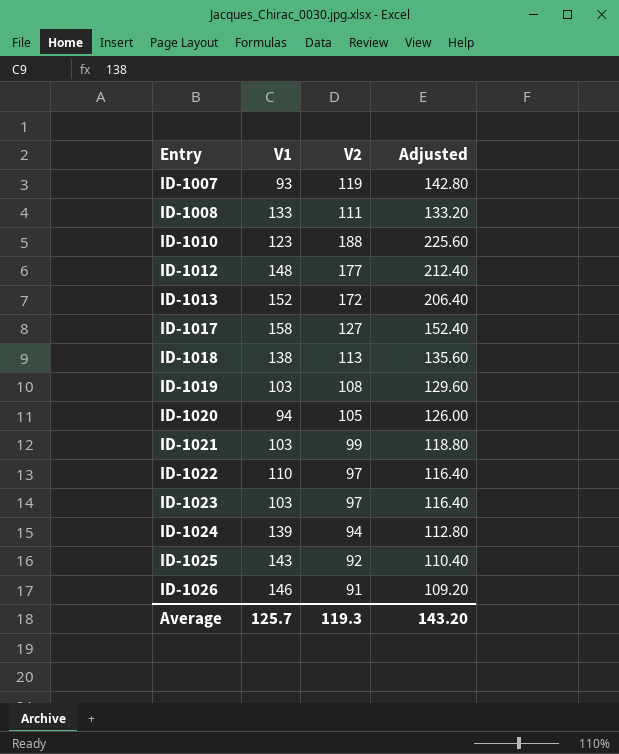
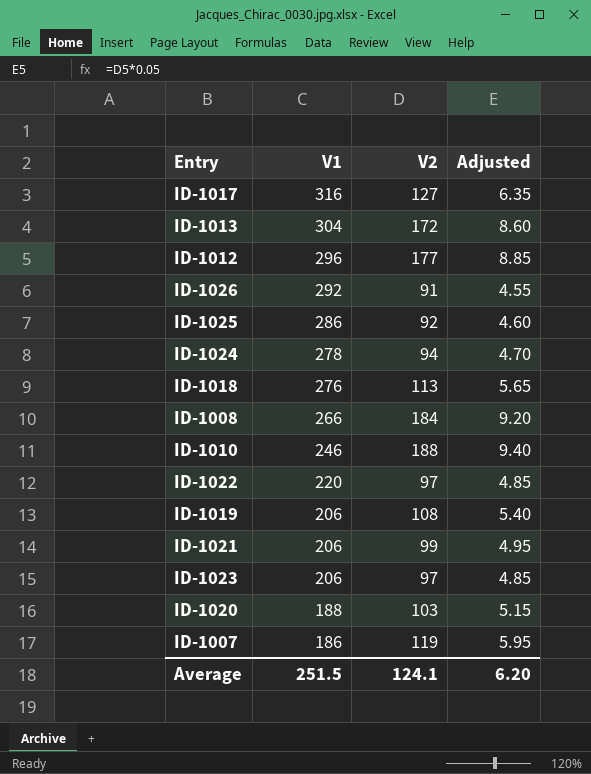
row order: Entry ascending -> V1 descending
column Adjusted | formula: [V2] * 1.2 -> [V2] * 0.05
ID-1017 | V1: 158 -> 316
ID-1013 | V1: 152 -> 304
ID-1012 | V1: 148 -> 296
ID-1026 | V1: 146 -> 292
ID-1025 | V1: 143 -> 286
ID-1024 | V1: 139 -> 278
ID-1018 | V1: 138 -> 276
ID-1008 | V1: 133 -> 266
ID-1008 | V2: 111 -> 184
ID-1010 | V1: 123 -> 246
ID-1022 | V1: 110 -> 220
ID-1019 | V1: 103 -> 206
ID-1021 | V1: 103 -> 206
ID-1023 | V1: 103 -> 206
ID-1020 | V1: 94 -> 188
ID-1020 | V2: 105 -> 103
ID-1007 | V1: 93 -> 186
Average | V1: 125.7 -> 251.5
Average | V2: 119.3 -> 124.1
Average | Adjusted: 143.20 -> 6.20

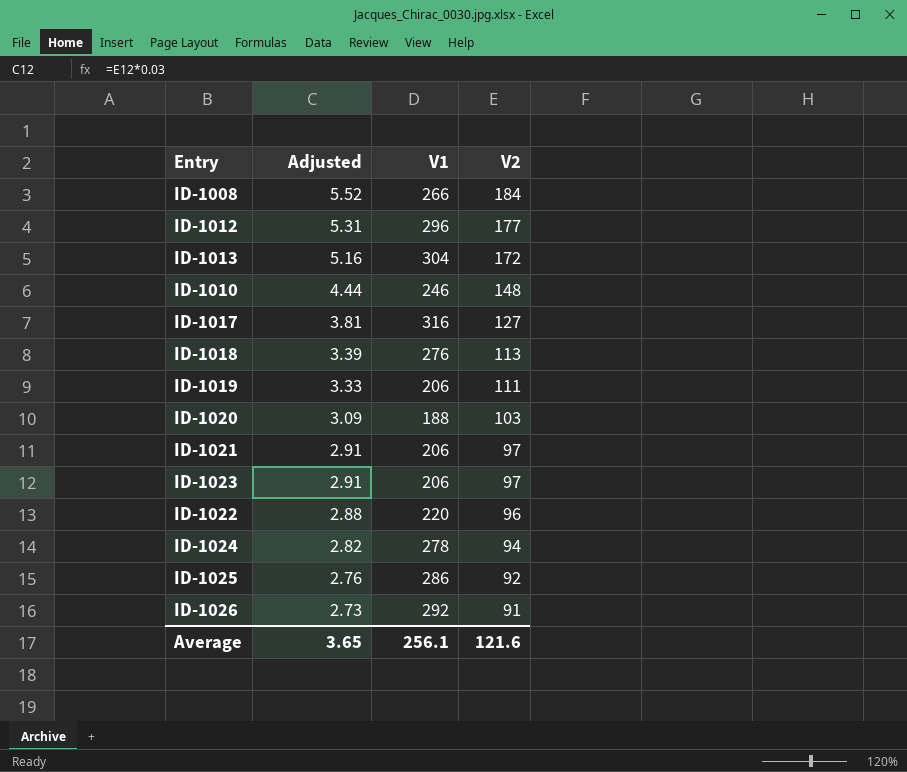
row order: V1 descending -> Adjusted descending
column Adjusted | formula: [V2] * 0.05 -> [V2] * 0.03
column Adjusted | position: 4 -> 2
row ID-1007: 186 | 119 | 5.95 -> none
ID-1010 | V2: 188 -> 148
ID-1019 | V2: 108 -> 111
ID-1021 | V2: 99 -> 97
ID-1022 | V2: 97 -> 96
Average | Adjusted: 6.20 -> 3.65
Average | V1: 251.5 -> 256.1
Average | V2: 124.1 -> 121.6

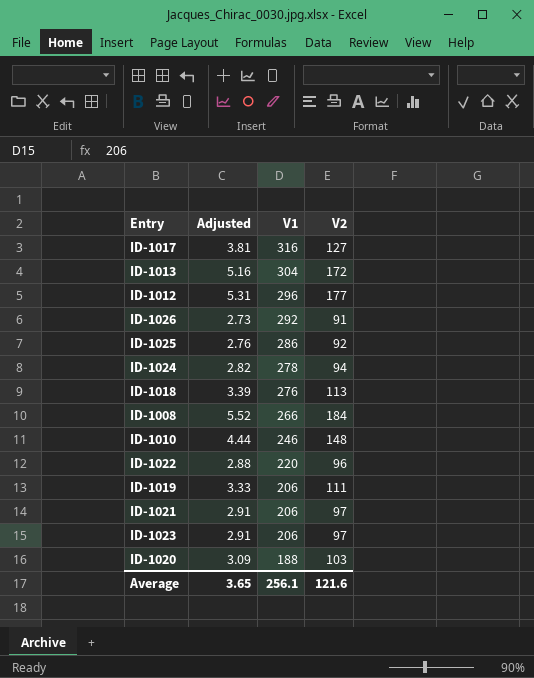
row order: Adjusted descending -> V1 descending

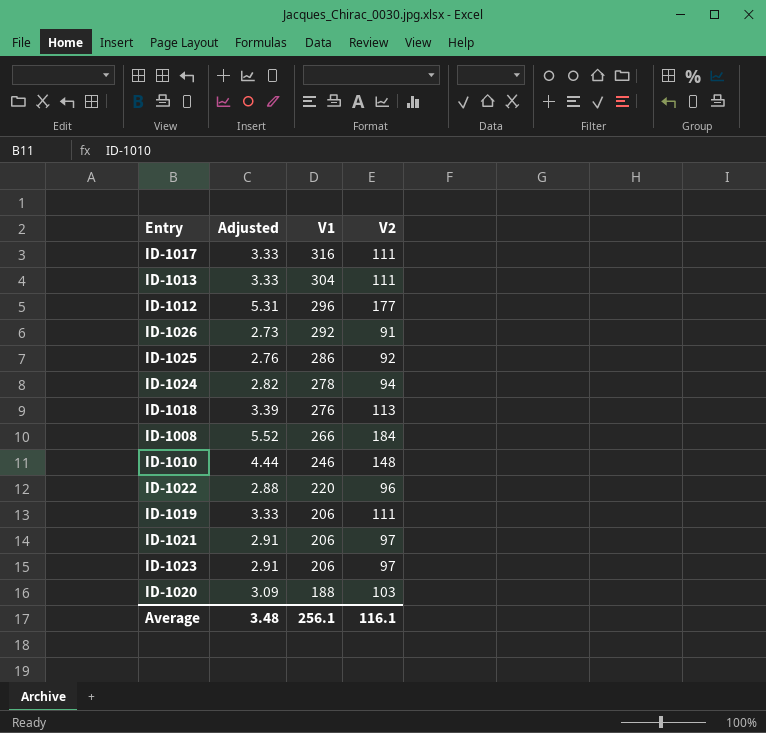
ID-1017 | Adjusted: 3.81 -> 3.33
ID-1017 | V2: 127 -> 111
ID-1013 | Adjusted: 5.16 -> 3.33
ID-1013 | V2: 172 -> 111
Average | Adjusted: 3.65 -> 3.48
Average | V2: 121.6 -> 116.1

